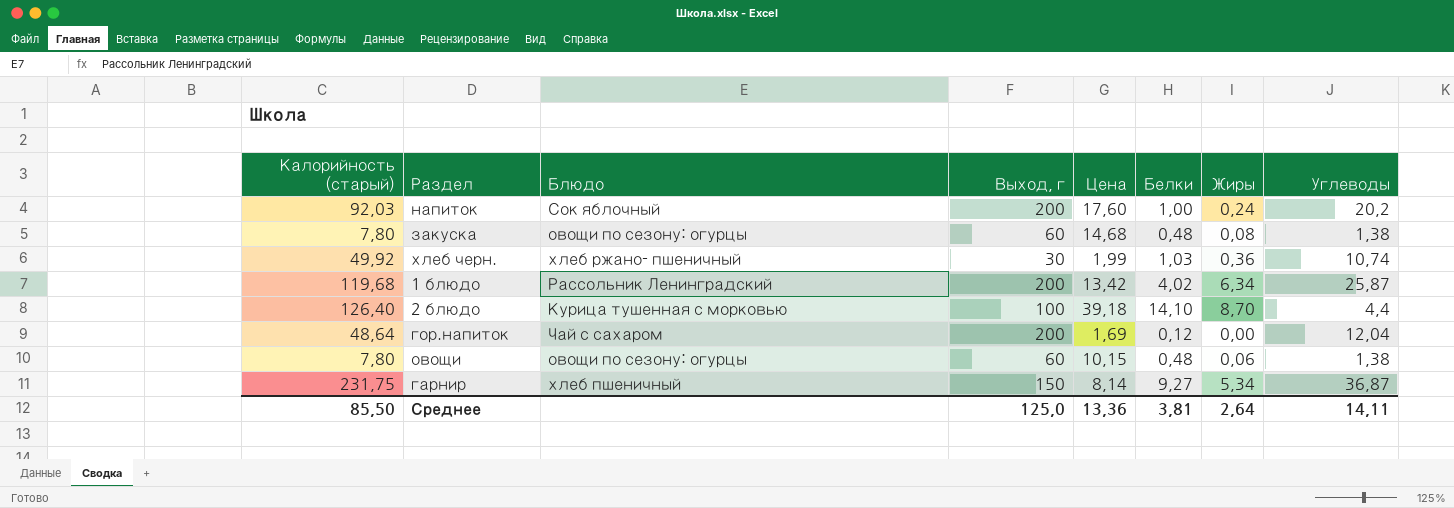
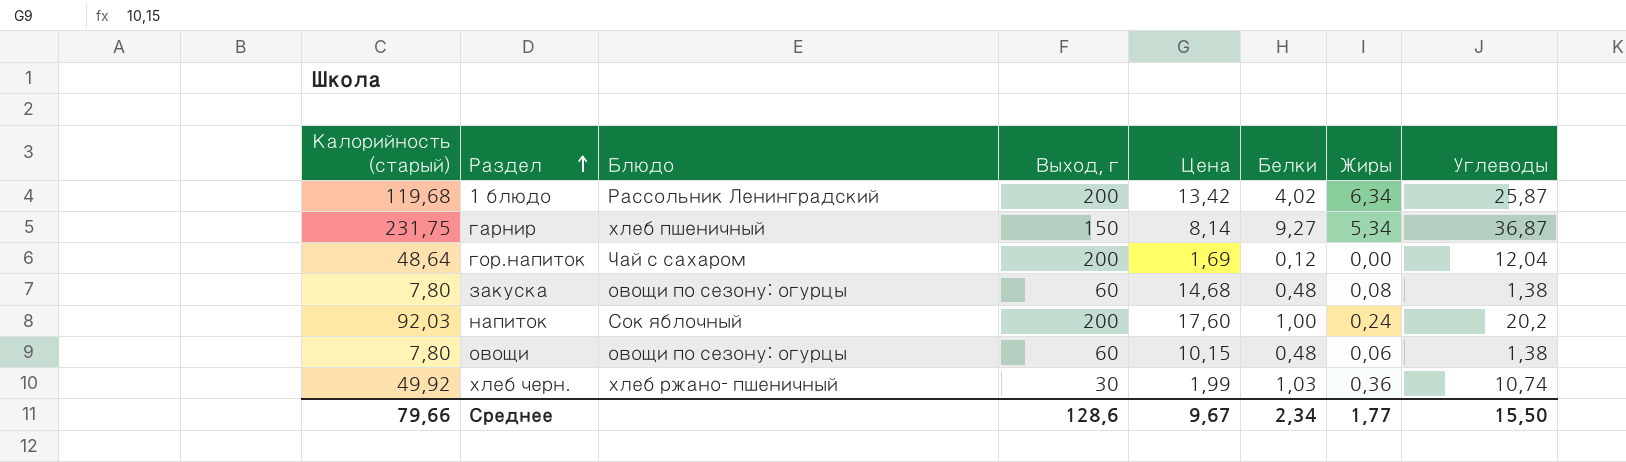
row order: none -> Раздел ascending
row 2 блюдо: 126,40 | Курица тушенная с морковью | 100 | 39,18 | 14,10 | 8,70 | 4,4 -> none
Среднее | Калорийность (старый): 85,50 -> 79,66
Среднее | Выход, г: 125,0 -> 128,6
Среднее | Цена: 13,36 -> 9,67
Среднее | Белки: 3,81 -> 2,34
Среднее | Жиры: 2,64 -> 1,77
Среднее | Углеводы: 14,11 -> 15,50

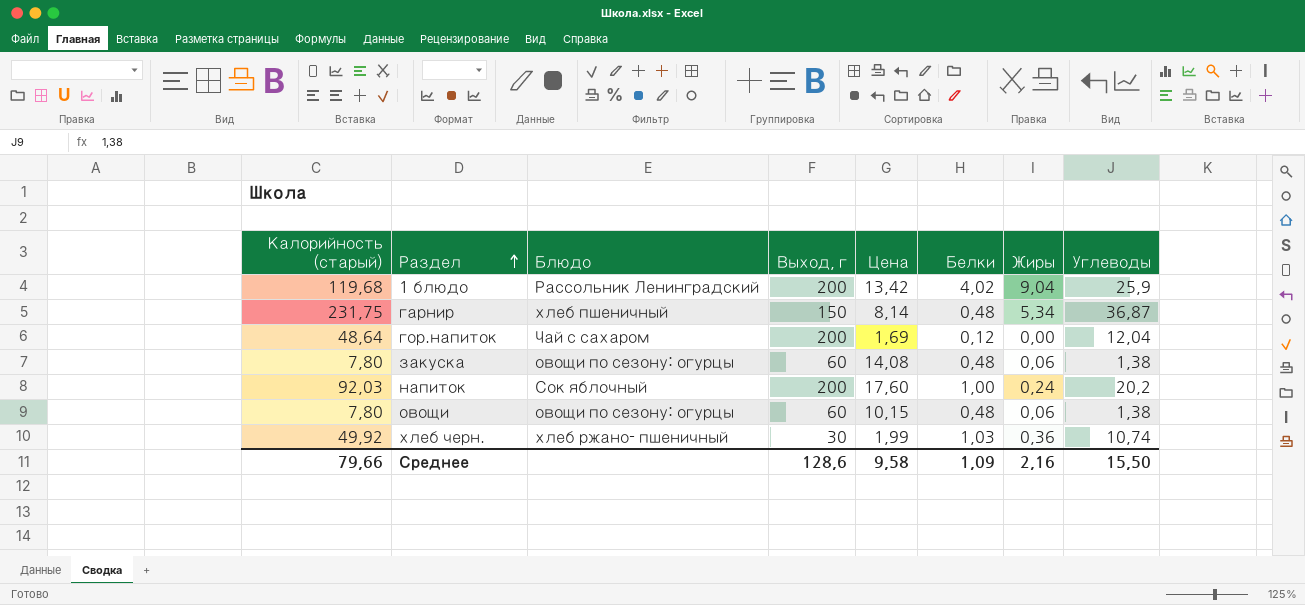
1 блюдо | Жиры: 6,34 -> 9,04
1 блюдо | Углеводы: 25,87 -> 25,9
гарнир | Белки: 9,27 -> 0,48
закуска | Цена: 14,68 -> 14,08
закуска | Жиры: 0,08 -> 0,06
Среднее | Цена: 9,67 -> 9,58
Среднее | Белки: 2,34 -> 1,09
Среднее | Жиры: 1,77 -> 2,16

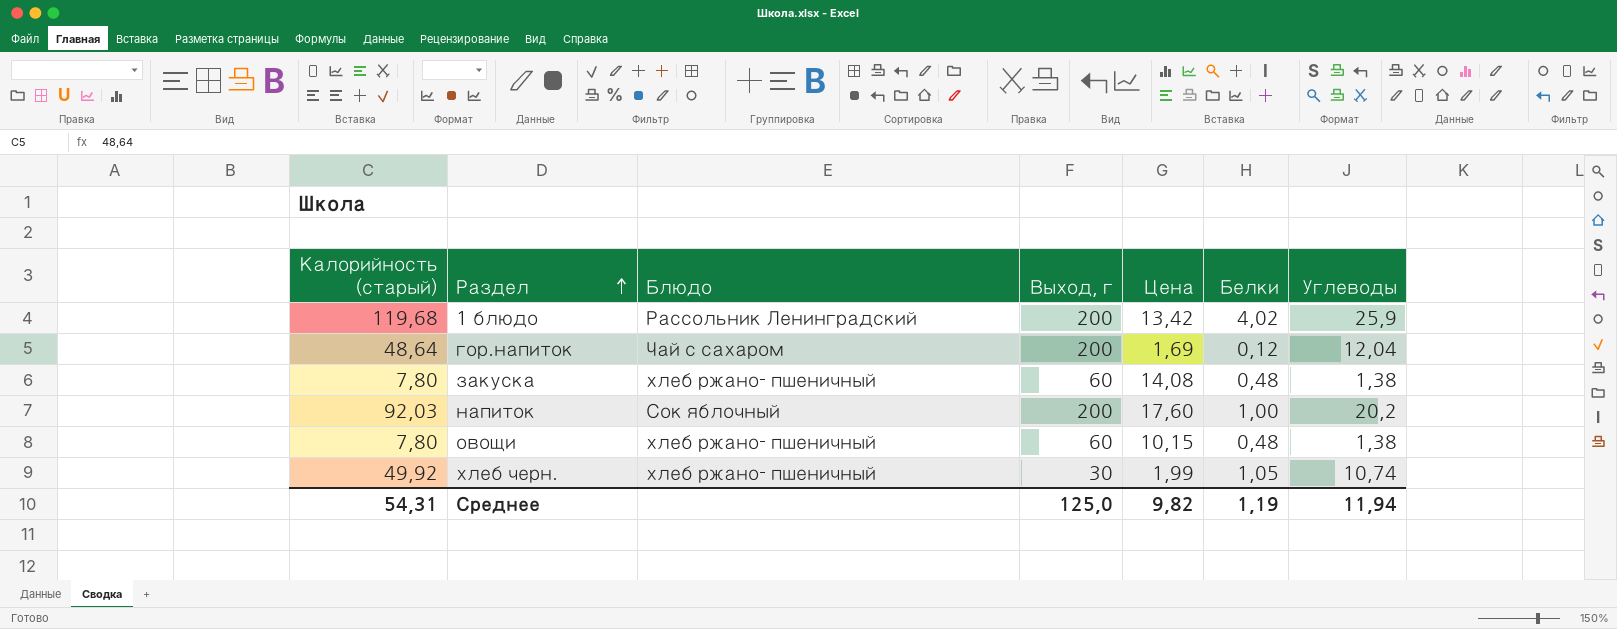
column Жиры | position: 7 -> none
row гарнир: 231,75 | хлеб пшеничный | 150 | 8,14 | 0,48 | 5,34 | 36,87 -> none
закуска | Блюдо: овощи по сезону: огурцы -> хлеб ржано- пшеничный
овощи | Блюдо: овощи по сезону: огурцы -> хлеб ржано- пшеничный
хлеб черн. | Белки: 1,03 -> 1,05
Среднее | Калорийность (старый): 79,66 -> 54,31
Среднее | Выход, г: 128,6 -> 125,0
Среднее | Цена: 9,58 -> 9,82
Среднее | Белки: 1,09 -> 1,19
Среднее | Углеводы: 15,50 -> 11,94

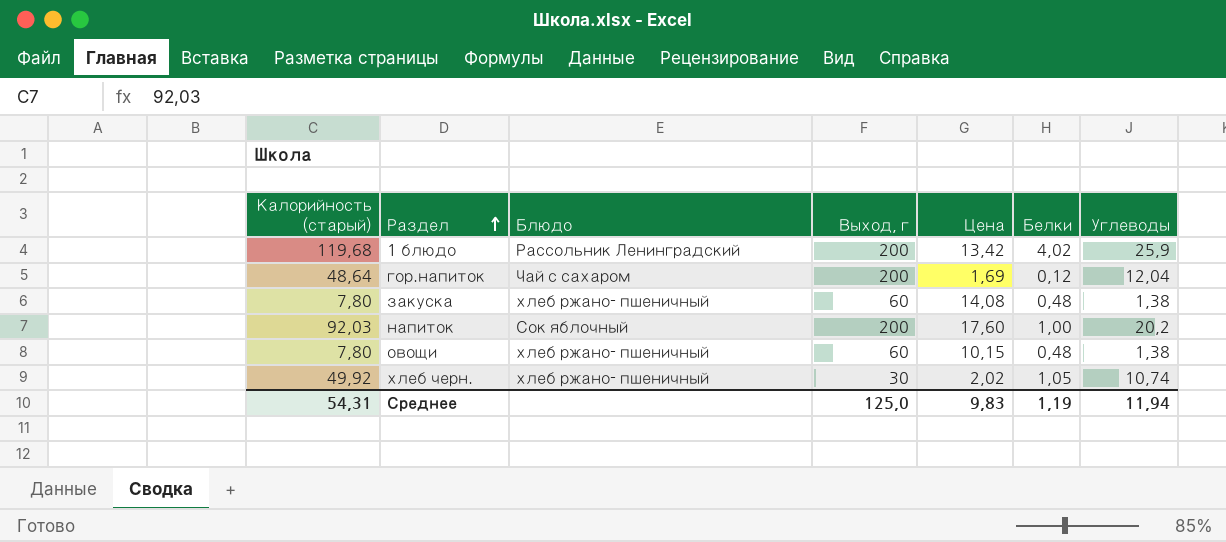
хлеб черн. | Цена: 1,99 -> 2,02
Среднее | Цена: 9,82 -> 9,83

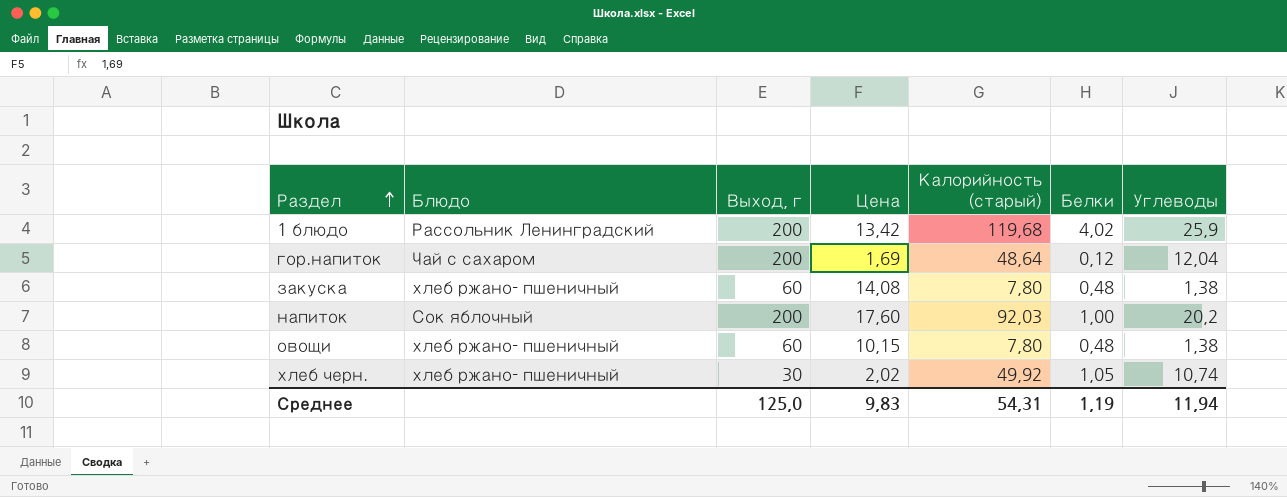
column Калорийность (старый) | position: 1 -> 5

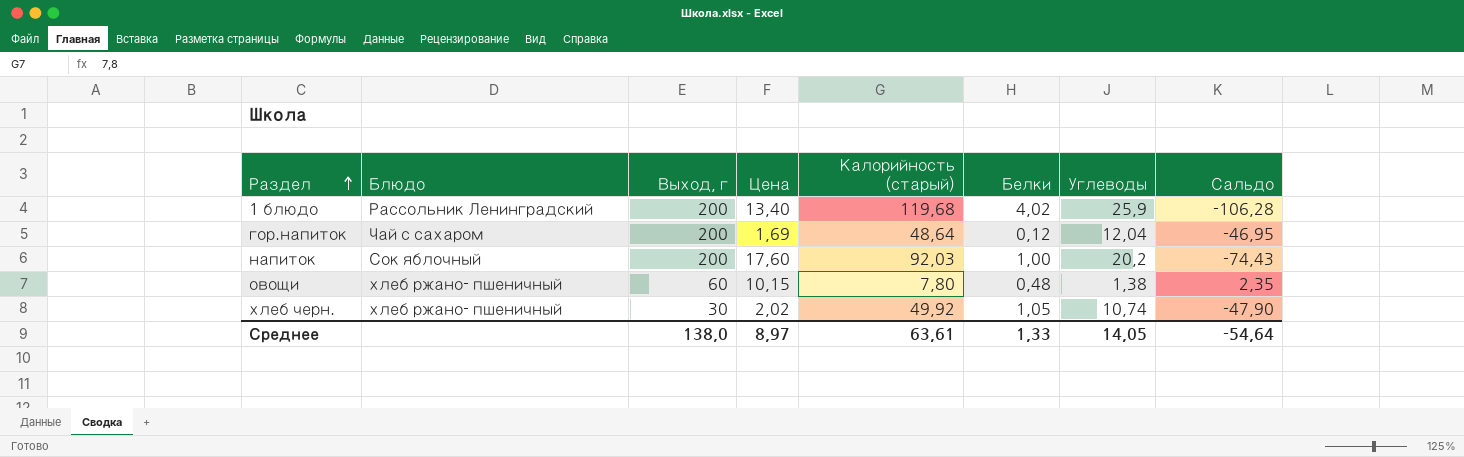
column Сальдо | formula: none -> [Цена] - [Калорийность (старый)]
row закуска: хлеб ржано- пшеничный | 60 | 14,08 | 7,80 | 0,48 | 1,38 -> none
1 блюдо | Цена: 13,42 -> 13,40
Среднее | Выход, г: 125,0 -> 138,0
Среднее | Цена: 9,83 -> 8,97
Среднее | Калорийность (старый): 54,31 -> 63,61
Среднее | Белки: 1,19 -> 1,33
Среднее | Углеводы: 11,94 -> 14,05

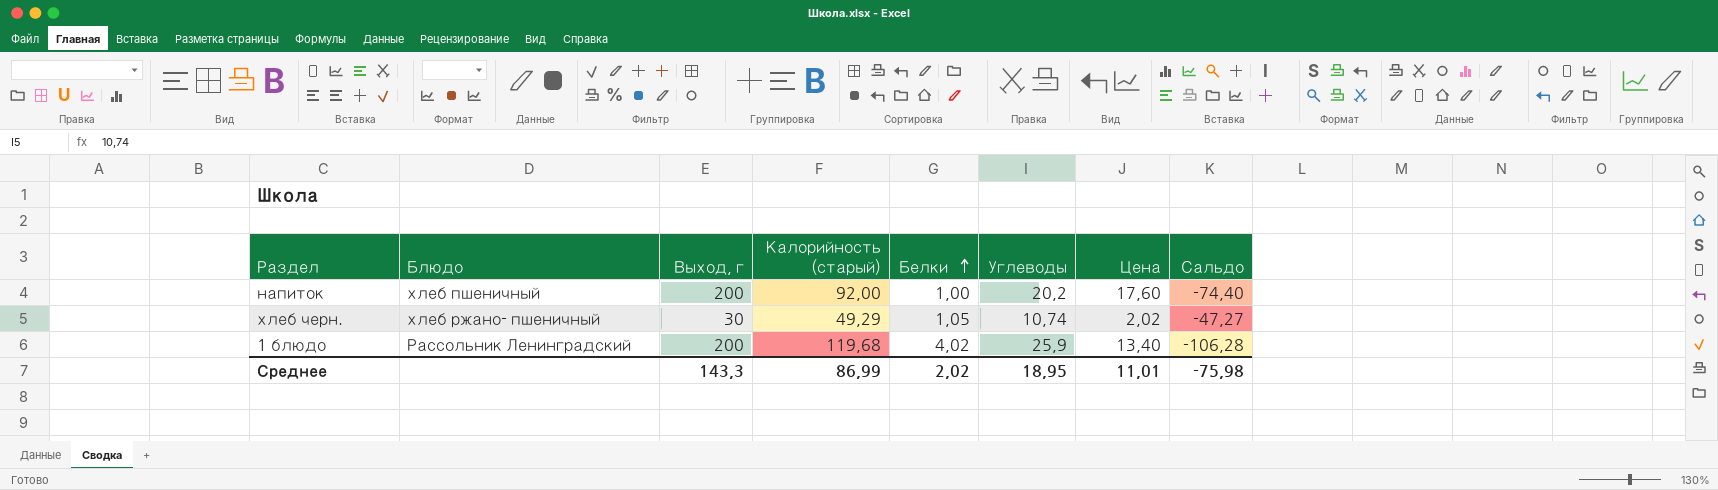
row order: Раздел ascending -> Белки ascending
column Цена | position: 4 -> 7
row гор.напиток: Чай с сахаром | 200 | 1,69 | 48,64 | 0,12 | 12,04 | -46,95 -> none
row овощи: хлеб ржано- пшеничный | 60 | 10,15 | 7,80 | 0,48 | 1,38 | 2,35 -> none
напиток | Блюдо: Сок яблочный -> хлеб пшеничный
напиток | Калорийность (старый): 92,03 -> 92,00
напиток | Сальдо: -74,43 -> -74,40
хлеб черн. | Калорийность (старый): 49,92 -> 49,29
хлеб черн. | Сальдо: -47,90 -> -47,27
Среднее | Выход, г: 138,0 -> 143,3
Среднее | Калорийность (старый): 63,61 -> 86,99
Среднее | Белки: 1,33 -> 2,02
Среднее | Углеводы: 14,05 -> 18,95
Среднее | Цена: 8,97 -> 11,01
Среднее | Сальдо: -54,64 -> -75,98

